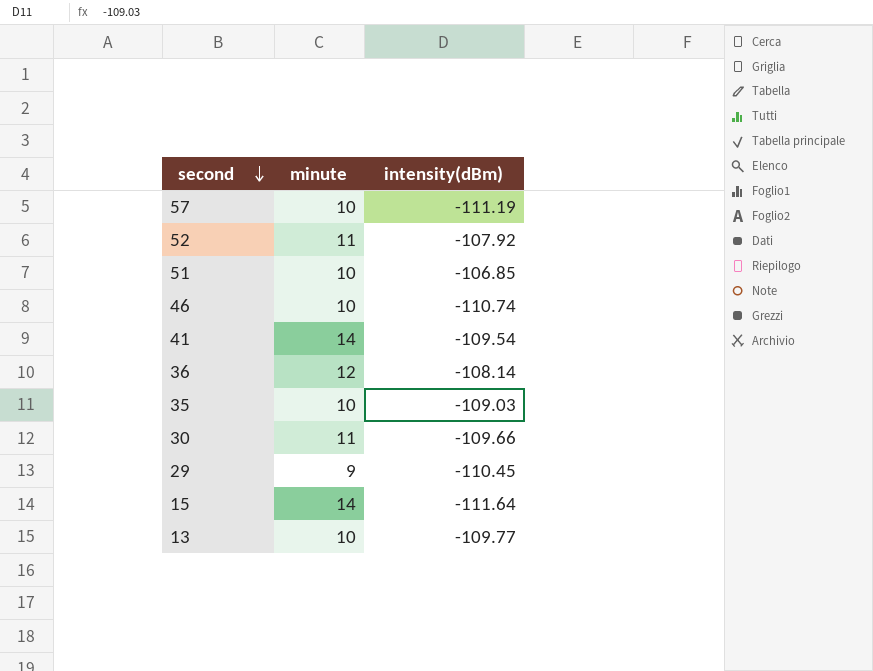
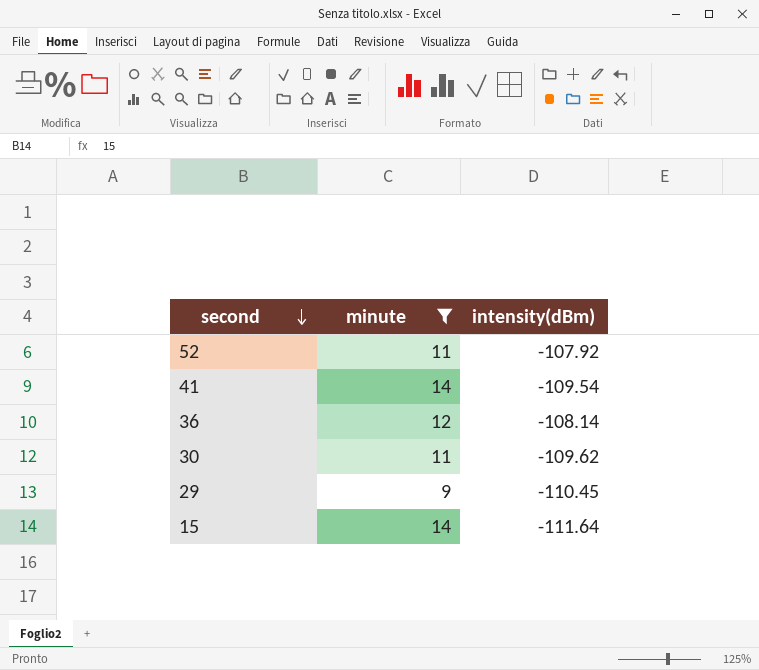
filter: none -> minute != 10
30 | intensity(dBm): -109.66 -> -109.62

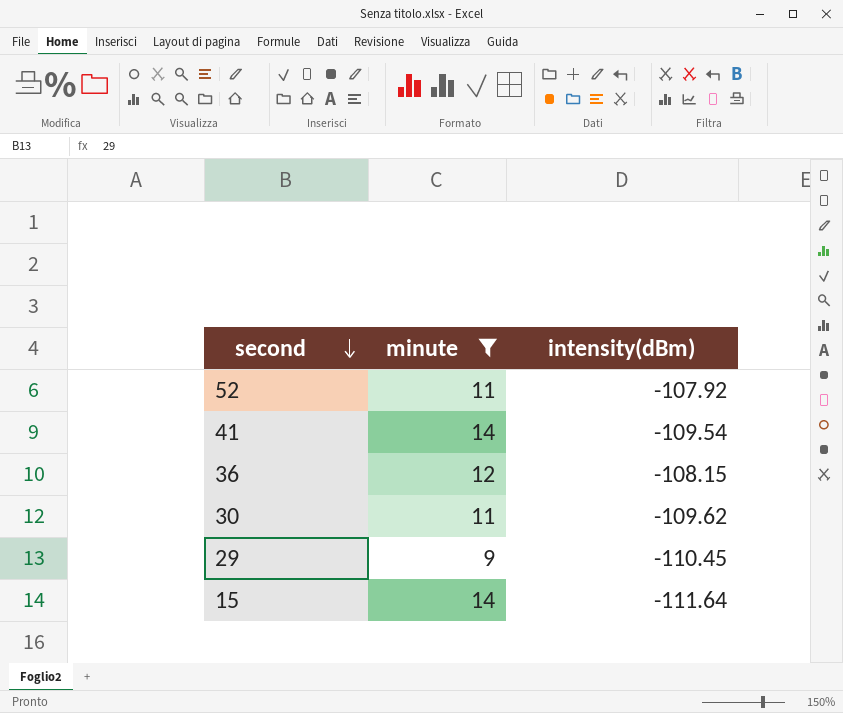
36 | intensity(dBm): -108.14 -> -108.15

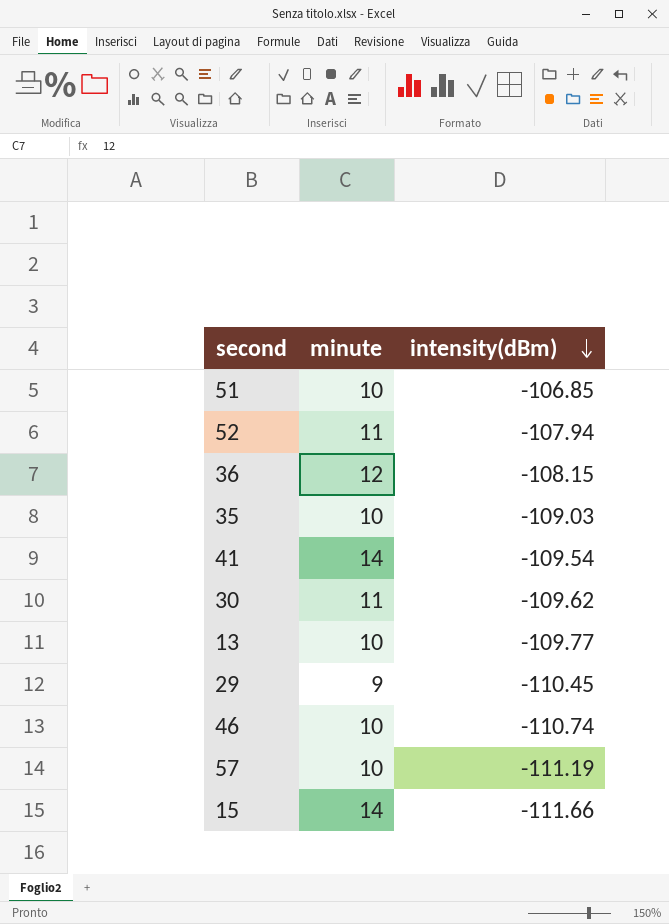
filter: minute != 10 -> none
row order: second descending -> intensity(dBm) descending
52 | intensity(dBm): -107.92 -> -107.94
15 | intensity(dBm): -111.64 -> -111.66

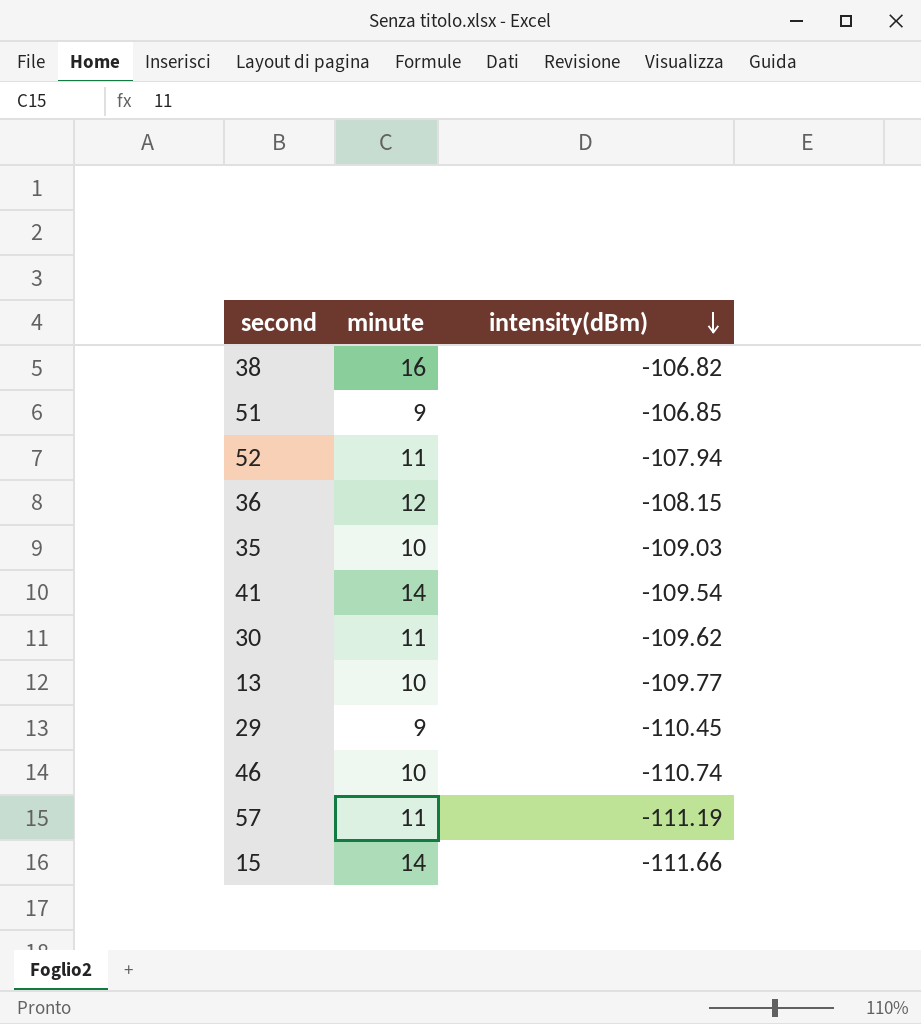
row 38: none -> 16 | -106.82
51 | minute: 10 -> 9
57 | minute: 10 -> 11

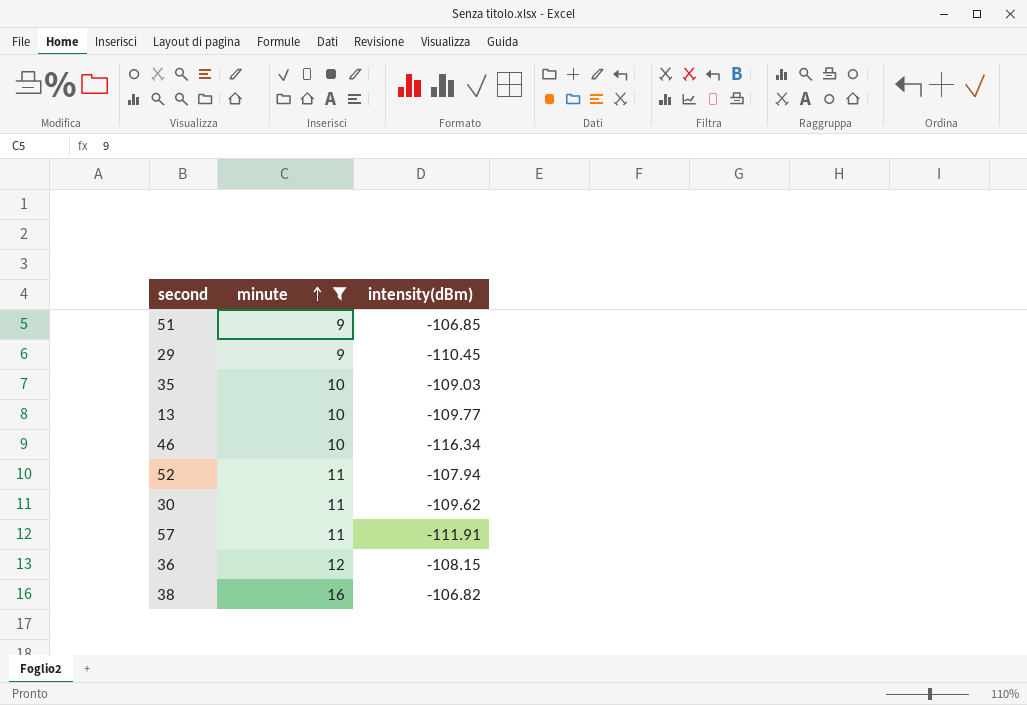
filter: none -> minute != 14
row order: intensity(dBm) descending -> minute ascending
46 | intensity(dBm): -110.74 -> -116.34
57 | intensity(dBm): -111.19 -> -111.91

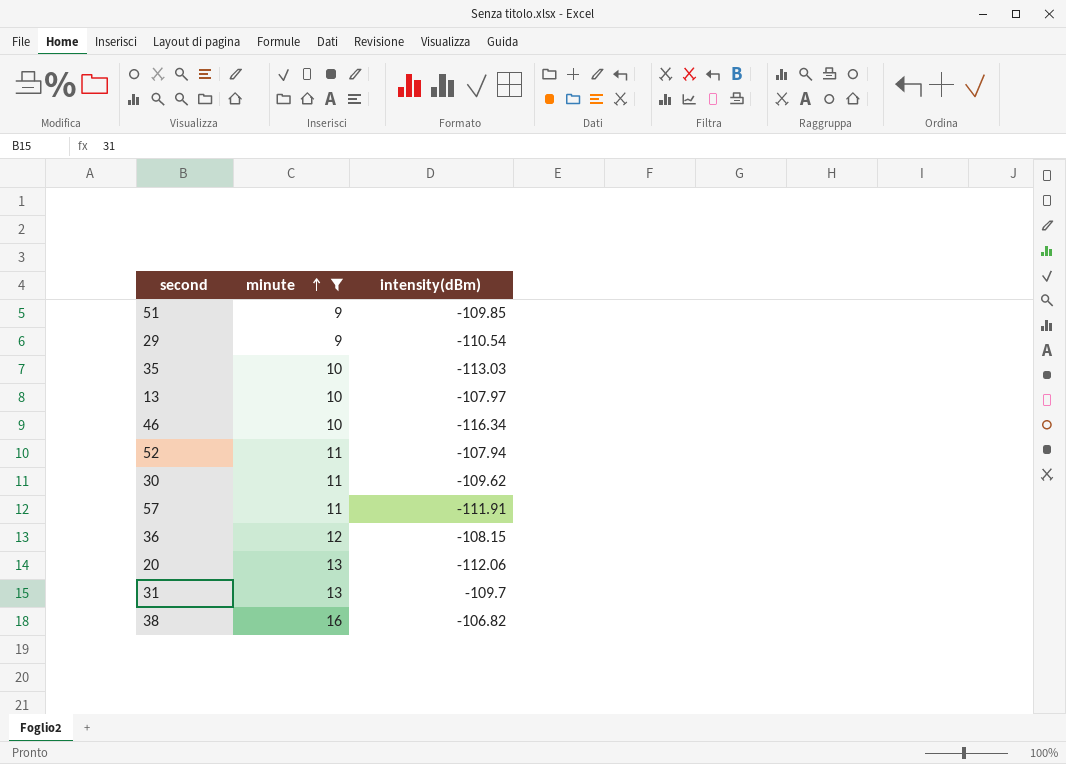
51 | intensity(dBm): -106.85 -> -109.85
29 | intensity(dBm): -110.45 -> -110.54
35 | intensity(dBm): -109.03 -> -113.03
13 | intensity(dBm): -109.77 -> -107.97
row 20: none -> 13 | -112.06
row 31: none -> 13 | -109.7

